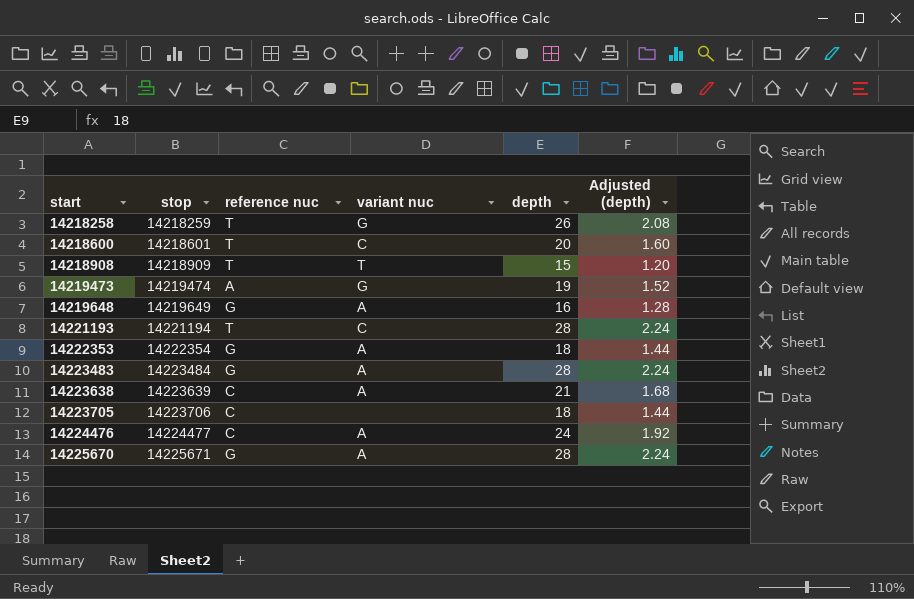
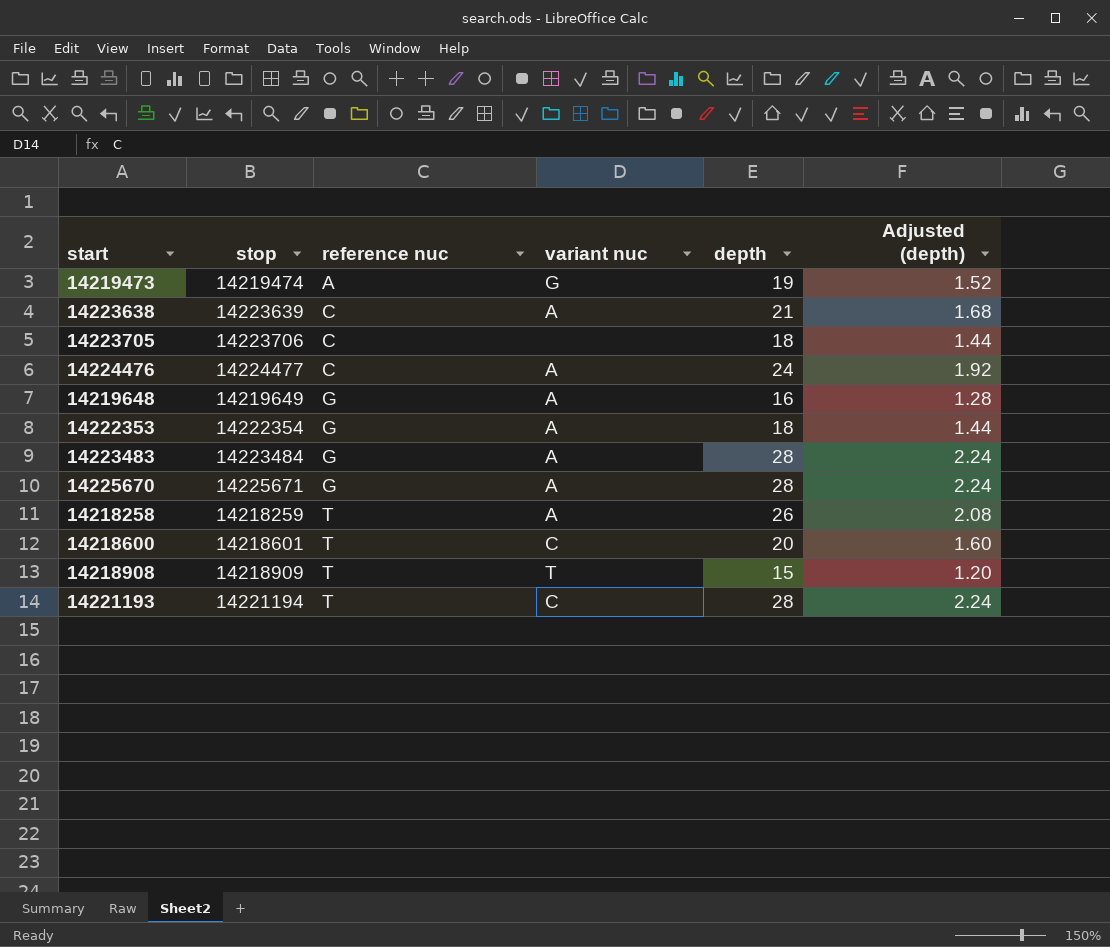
row order: start ascending -> reference nuc ascending
14218258 | variant nuc: G -> A

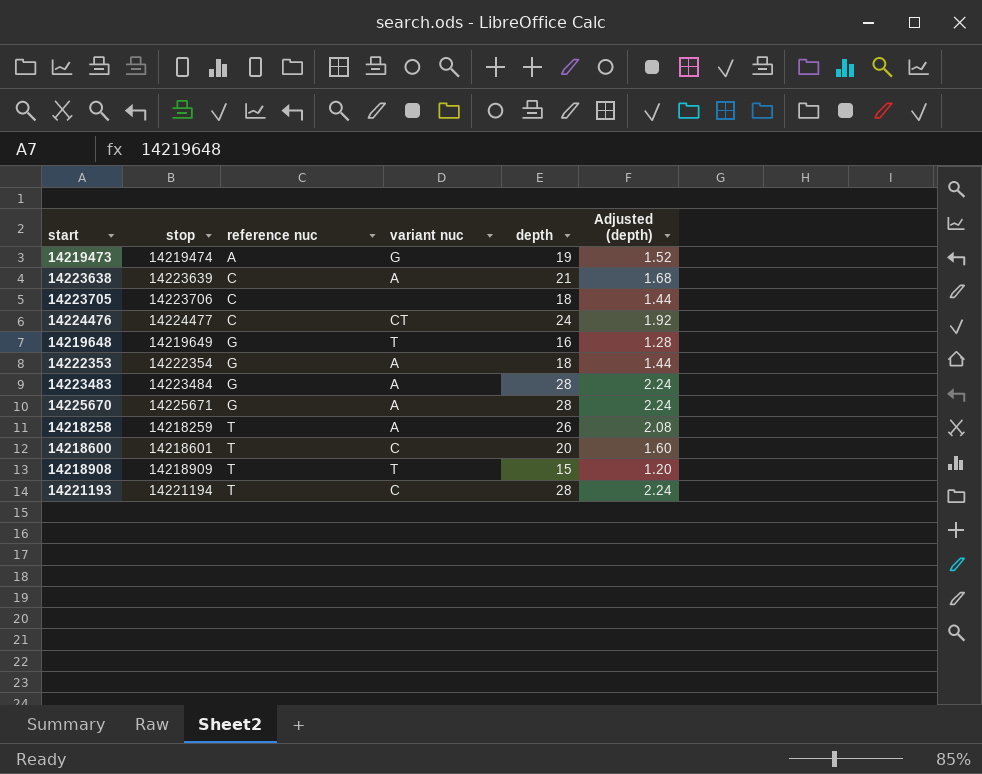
14224476 | variant nuc: A -> CT
14219648 | variant nuc: A -> T

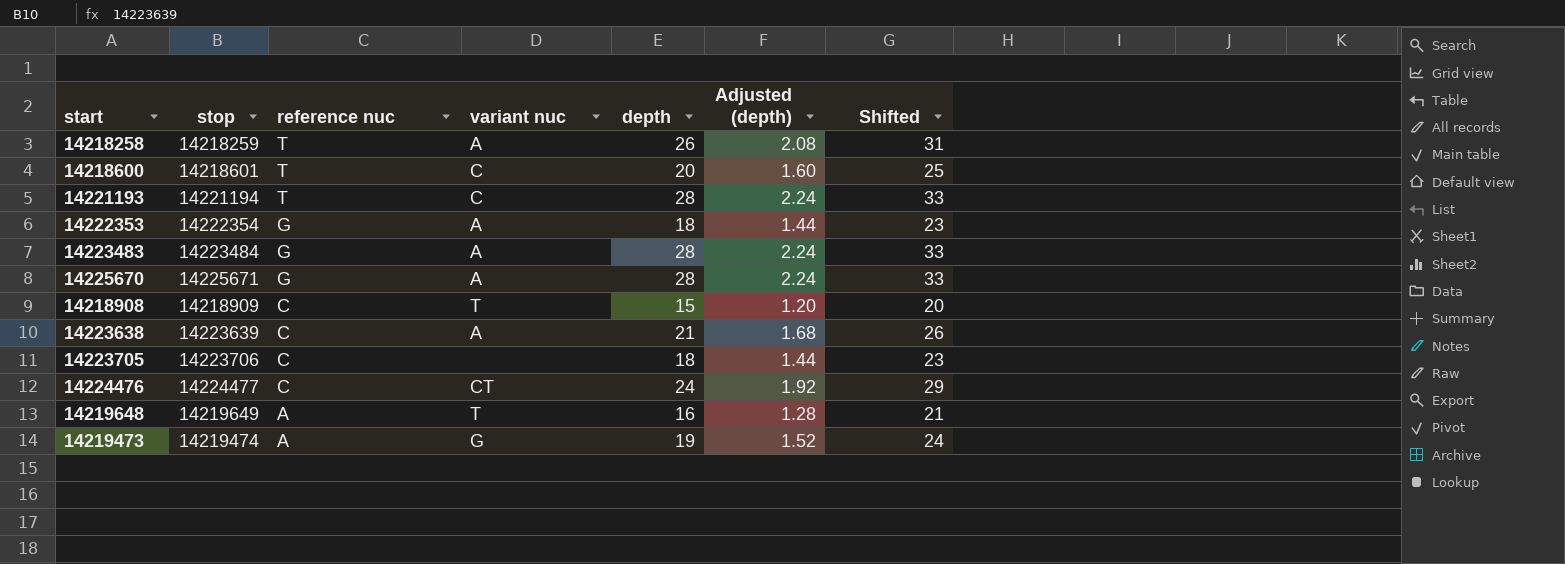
row order: reference nuc ascending -> reference nuc descending
column Shifted | formula: none -> [depth] + 5
14218908 | reference nuc: T -> C
14219648 | reference nuc: G -> A

